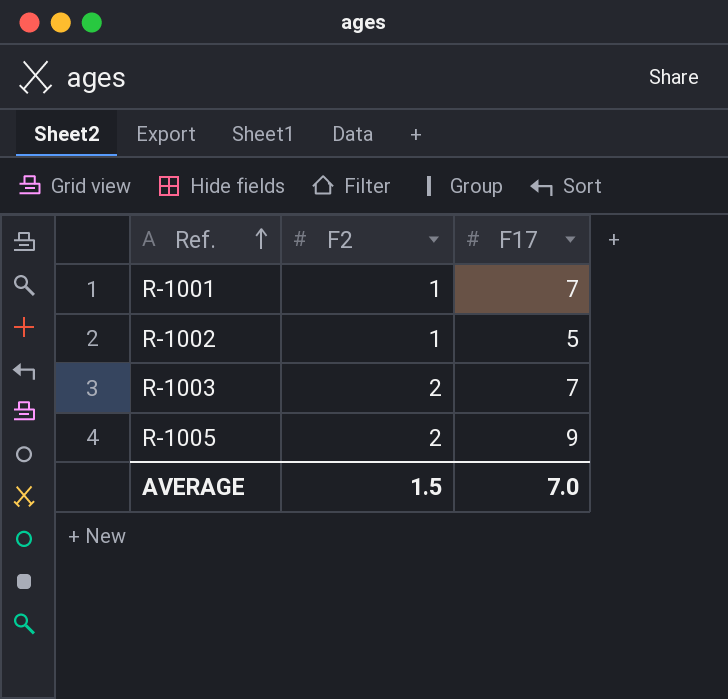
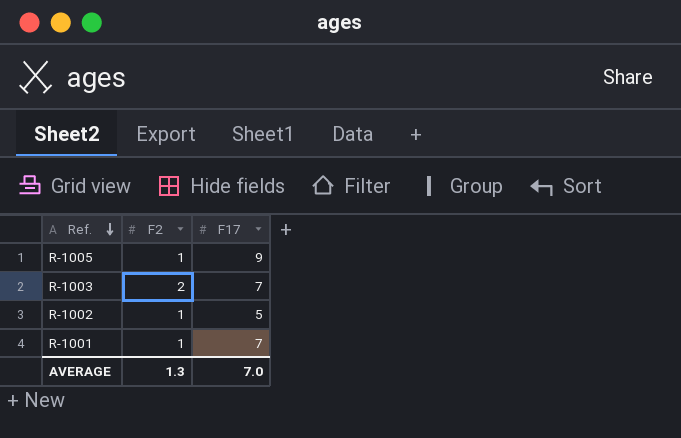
row order: Ref. ascending -> Ref. descending
R-1005 | F2: 2 -> 1
AVERAGE | F2: 1.5 -> 1.3

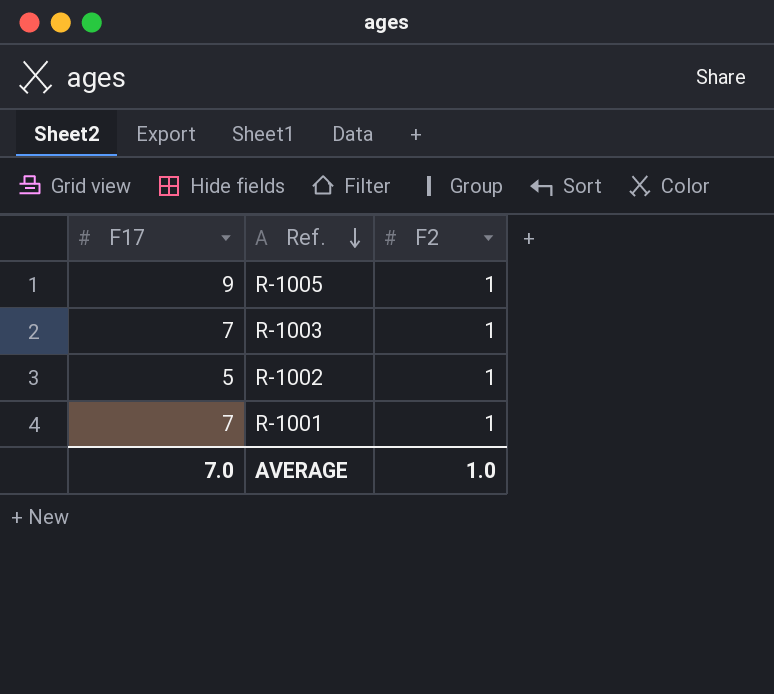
column F17 | position: 3 -> 1
R-1003 | F2: 2 -> 1
AVERAGE | F2: 1.3 -> 1.0

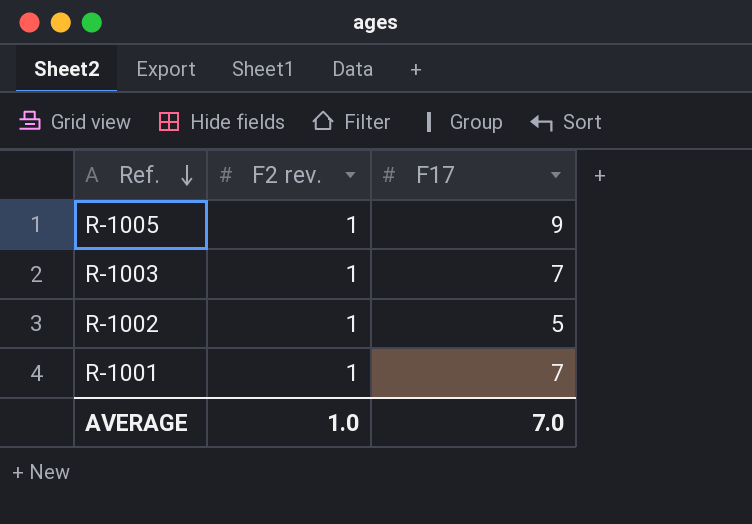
column name: F2 -> F2 rev.
column F17 | position: 1 -> 3

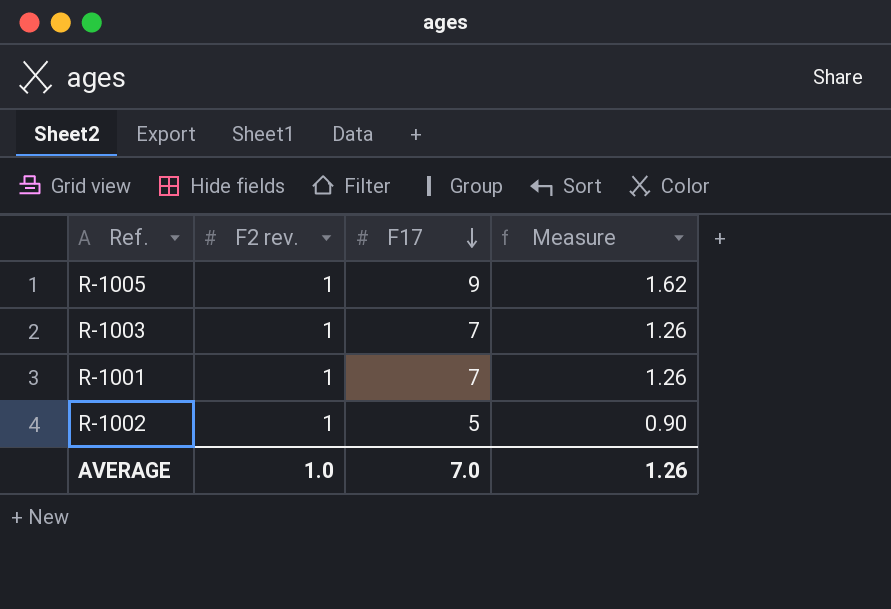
row order: Ref. descending -> F17 descending
column Measure | formula: none -> [F17] * 0.18

